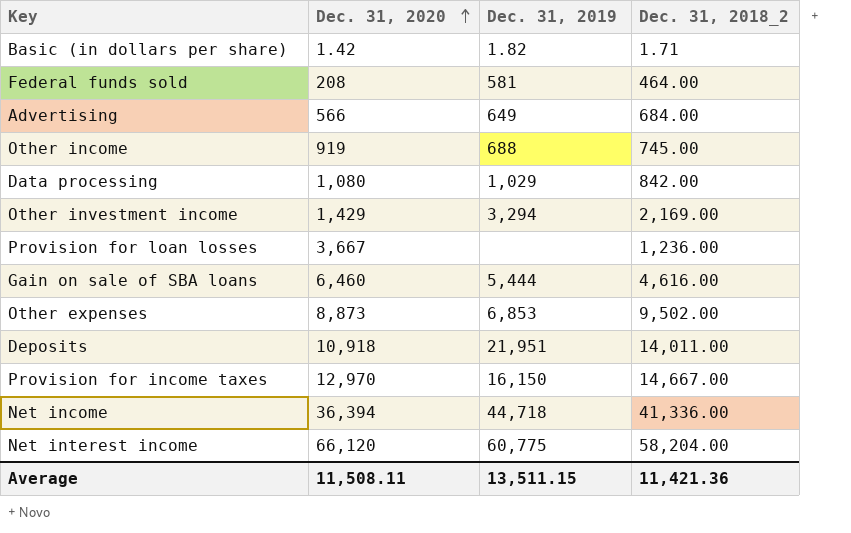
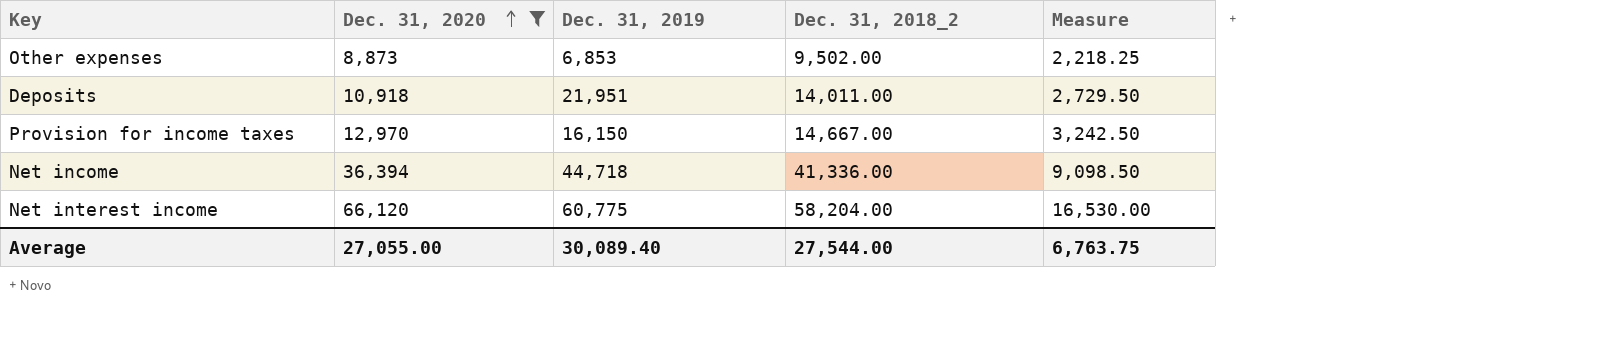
filter: none -> Dec. 31, 2020 >= 8,873
column Measure | formula: none -> [Dec. 31, 2020] * 0.25
Average | Dec. 31, 2020: 11,508.11 -> 27,055.00
Average | Dec. 31, 2019: 13,511.15 -> 30,089.40
Average | Dec. 31, 2018_2: 11,421.36 -> 27,544.00

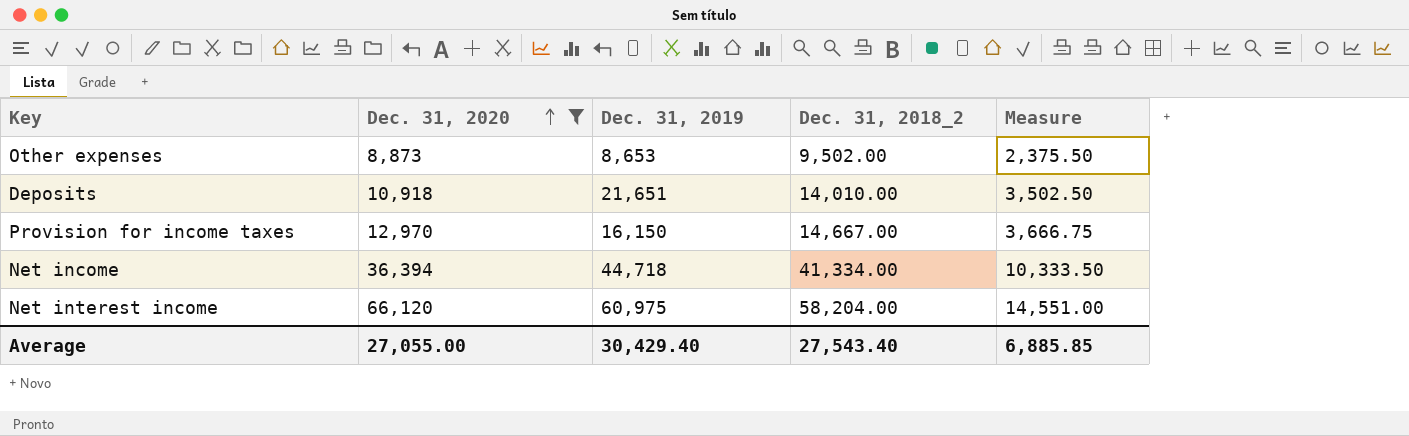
column Measure | formula: [Dec. 31, 2020] * 0.25 -> [Dec. 31, 2018_2] * 0.25
Other expenses | Dec. 31, 2019: 6,853 -> 8,653
Deposits | Dec. 31, 2019: 21,951 -> 21,651
Deposits | Dec. 31, 2018_2: 14,011.00 -> 14,010.00
Net income | Dec. 31, 2018_2: 41,336.00 -> 41,334.00
Net interest income | Dec. 31, 2019: 60,775 -> 60,975
Average | Dec. 31, 2019: 30,089.40 -> 30,429.40
Average | Dec. 31, 2018_2: 27,544.00 -> 27,543.40
Average | Measure: 6,763.75 -> 6,885.85

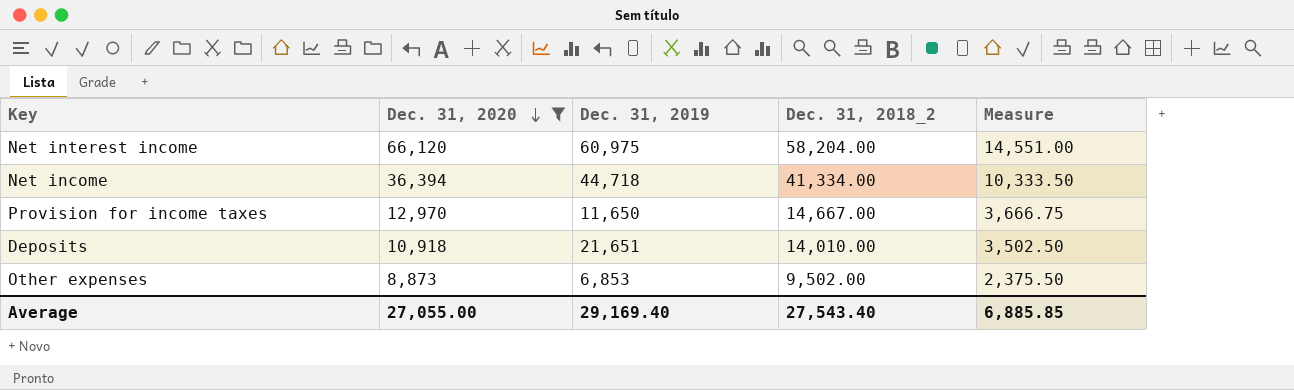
row order: Dec. 31, 2020 ascending -> Dec. 31, 2020 descending
Provision for income taxes | Dec. 31, 2019: 16,150 -> 11,650
Other expenses | Dec. 31, 2019: 8,653 -> 6,853
Average | Dec. 31, 2019: 30,429.40 -> 29,169.40

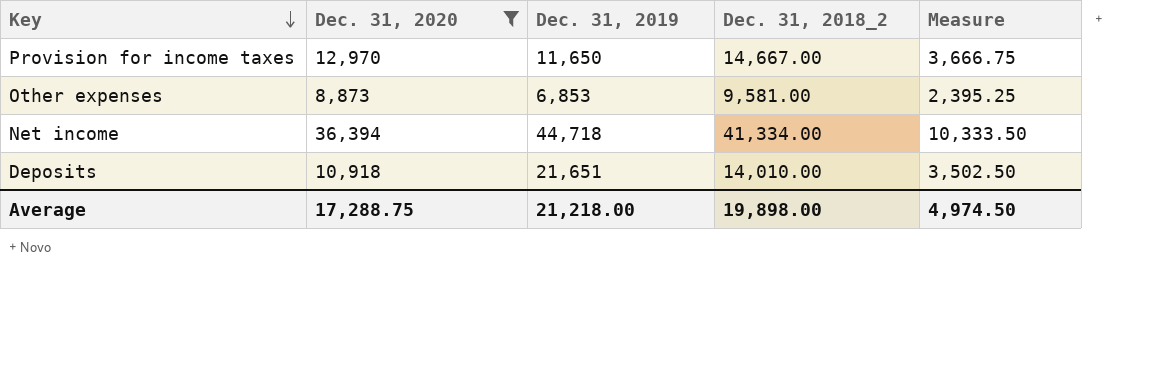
row order: Dec. 31, 2020 descending -> Key descending
row Net interest income: 66,120 | 60,975 | 58,204.00 | 14,551.00 -> none
Other expenses | Dec. 31, 2018_2: 9,502.00 -> 9,581.00
Other expenses | Measure: 2,375.50 -> 2,395.25
Average | Dec. 31, 2020: 27,055.00 -> 17,288.75
Average | Dec. 31, 2019: 29,169.40 -> 21,218.00
Average | Dec. 31, 2018_2: 27,543.40 -> 19,898.00
Average | Measure: 6,885.85 -> 4,974.50

